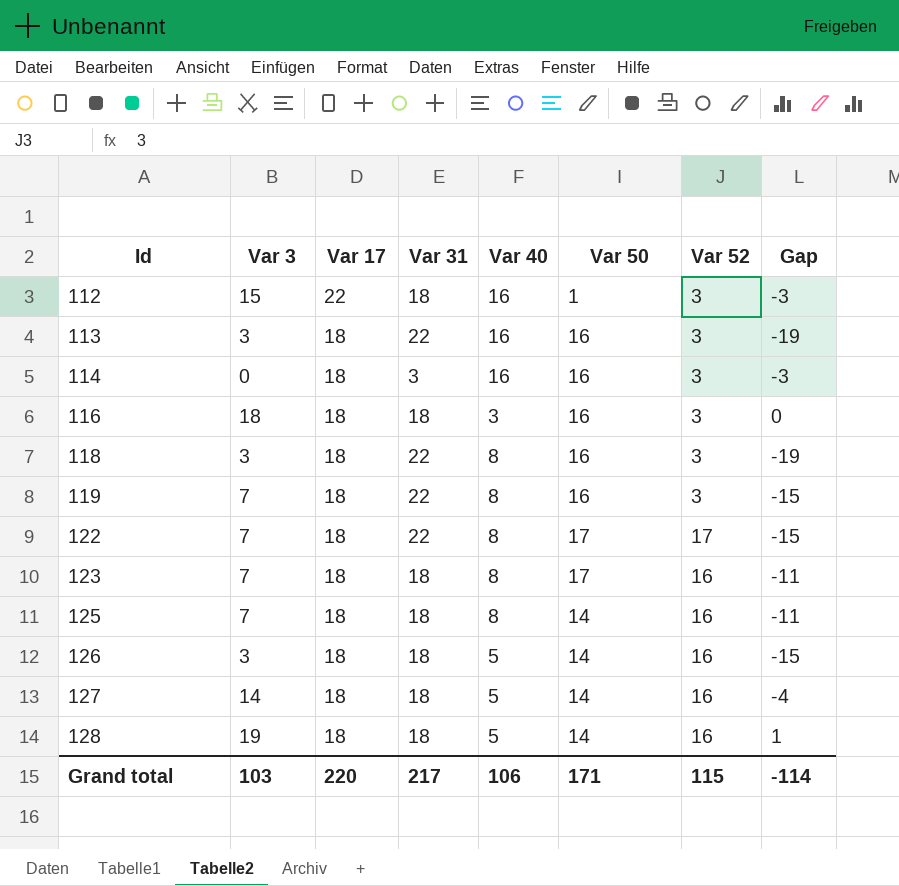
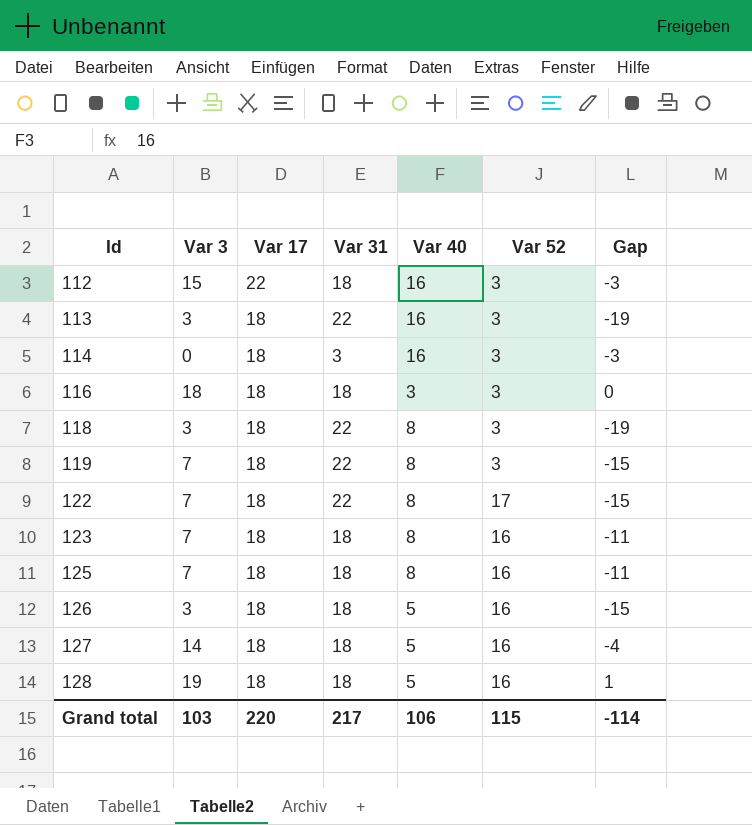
column Var 50 | position: 6 -> none

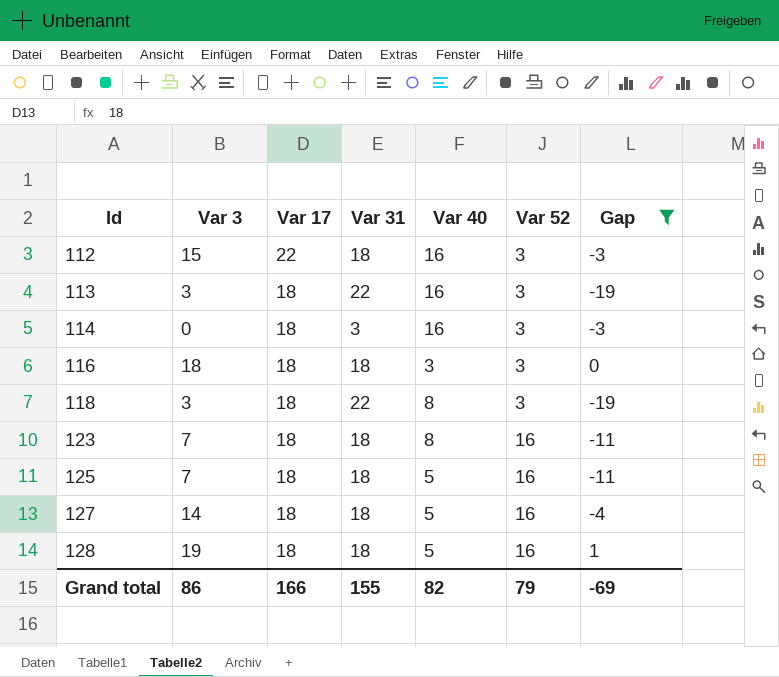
filter: none -> Gap != -15
125 | Var 40: 8 -> 5
Grand total | Var 3: 103 -> 86
Grand total | Var 17: 220 -> 166
Grand total | Var 31: 217 -> 155
Grand total | Var 40: 106 -> 82
Grand total | Var 52: 115 -> 79
Grand total | Gap: -114 -> -69

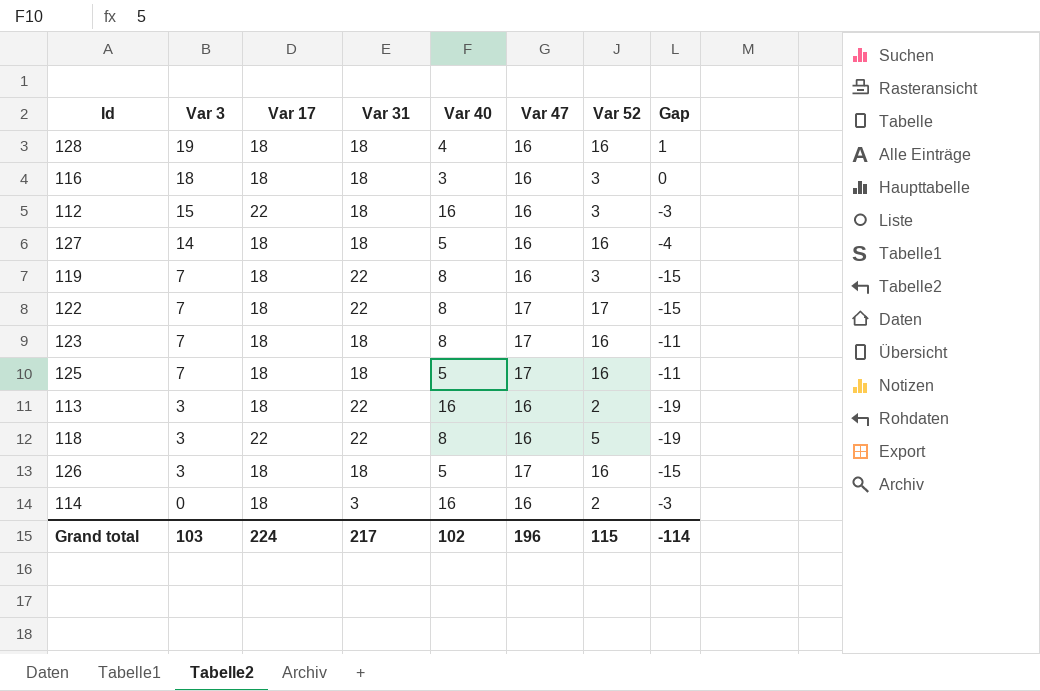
filter: Gap != -15 -> none
row order: Id ascending -> Var 3 descending
column Var 47 | position: none -> 6
128 | Var 40: 5 -> 4
113 | Var 52: 3 -> 2
118 | Var 17: 18 -> 22
118 | Var 52: 3 -> 5
114 | Var 52: 3 -> 2
Grand total | Var 3: 86 -> 103
Grand total | Var 17: 166 -> 224
Grand total | Var 31: 155 -> 217
Grand total | Var 40: 82 -> 102
Grand total | Var 52: 79 -> 115
Grand total | Gap: -69 -> -114

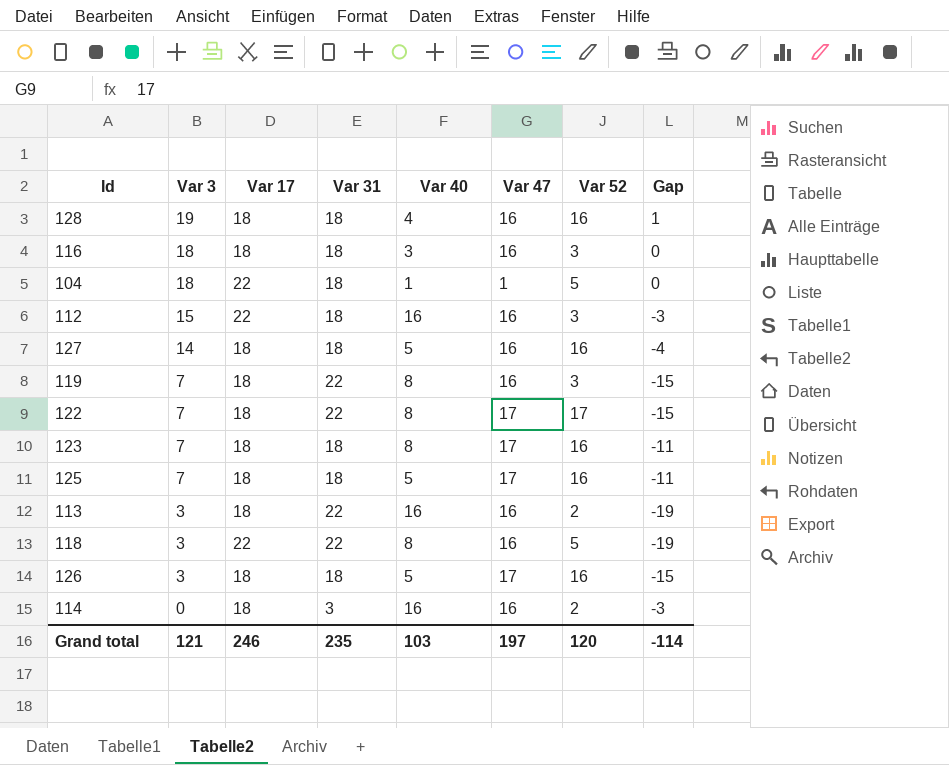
row 104: none -> 18 | 22 | 18 | 1 | 1 | 5 | 0
Grand total | Var 3: 103 -> 121
Grand total | Var 17: 224 -> 246
Grand total | Var 31: 217 -> 235
Grand total | Var 40: 102 -> 103
Grand total | Var 47: 196 -> 197
Grand total | Var 52: 115 -> 120

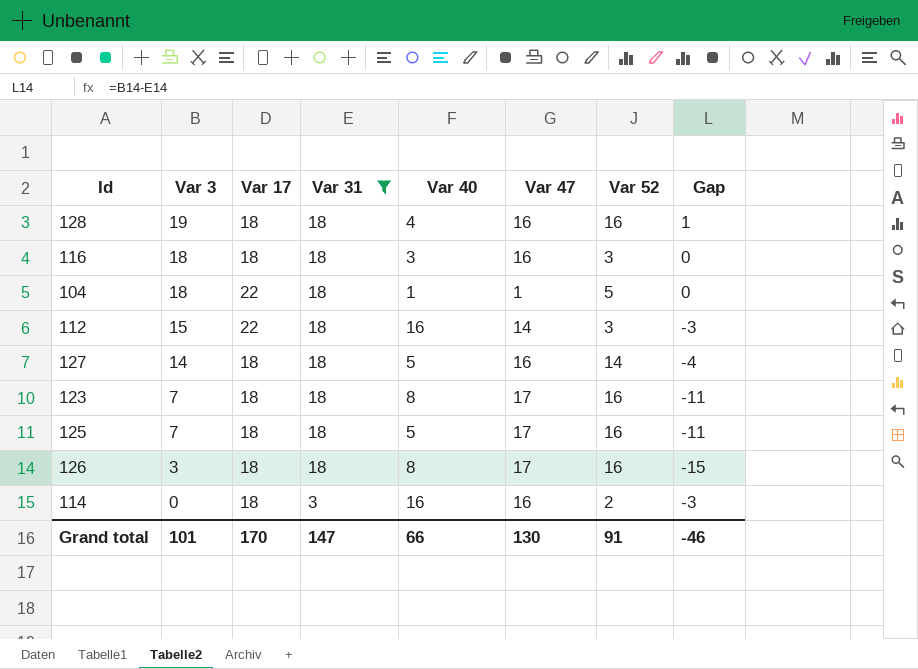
filter: none -> Var 31 != 22
112 | Var 47: 16 -> 14
127 | Var 52: 16 -> 14
126 | Var 40: 5 -> 8
Grand total | Var 3: 121 -> 101
Grand total | Var 17: 246 -> 170
Grand total | Var 31: 235 -> 147
Grand total | Var 40: 103 -> 66
Grand total | Var 47: 197 -> 130
Grand total | Var 52: 120 -> 91
Grand total | Gap: -114 -> -46

